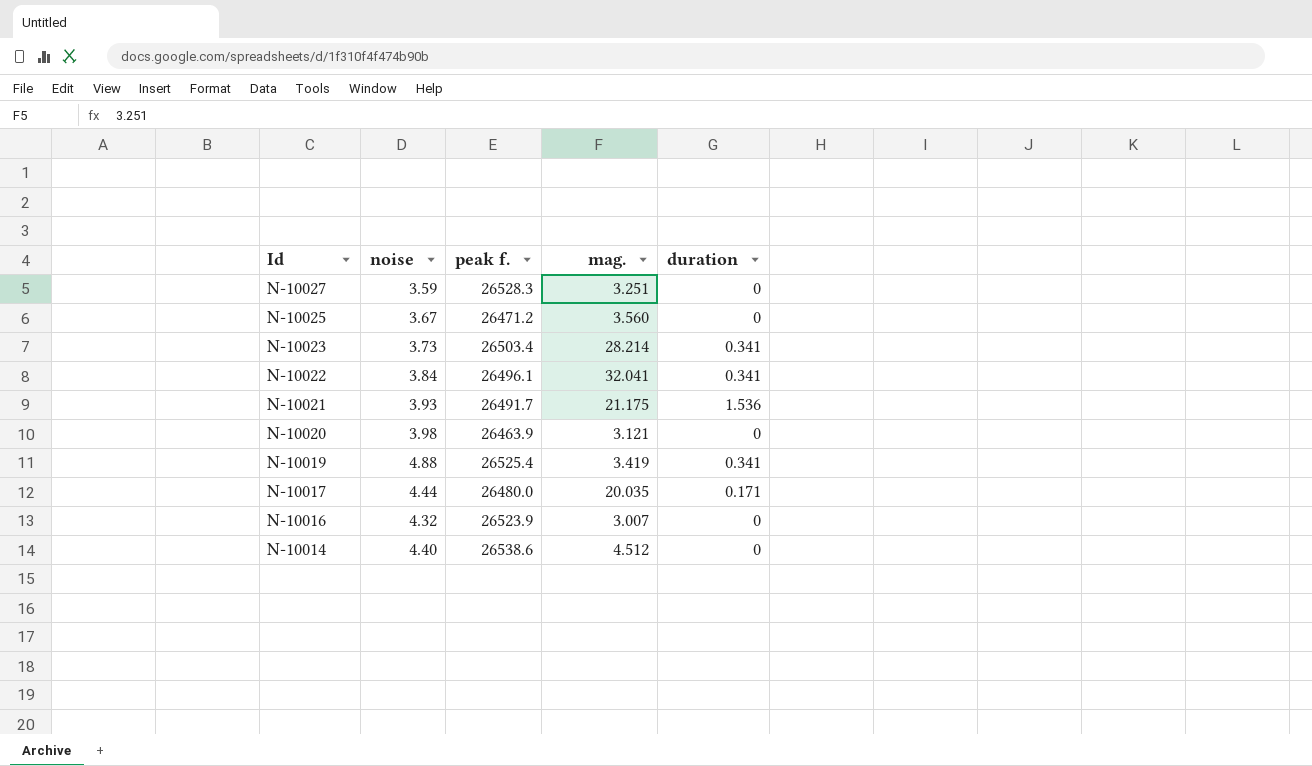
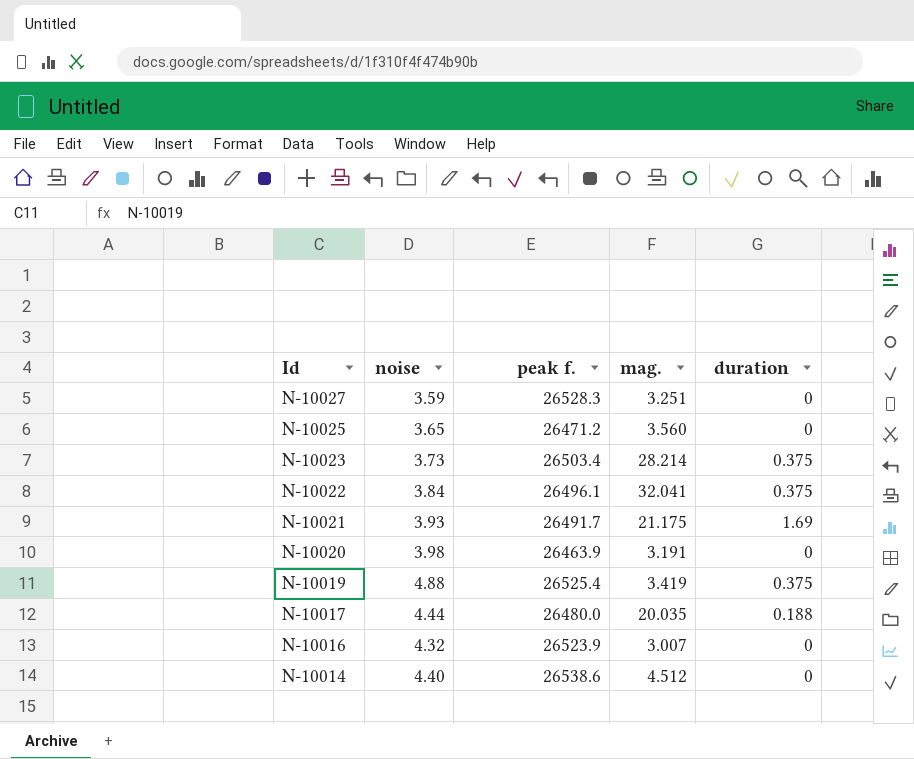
N-10025 | noise: 3.67 -> 3.65
N-10023 | duration: 0.341 -> 0.375
N-10022 | duration: 0.341 -> 0.375
N-10021 | duration: 1.536 -> 1.69
N-10020 | mag.: 3.121 -> 3.191
N-10019 | duration: 0.341 -> 0.375
N-10017 | duration: 0.171 -> 0.188

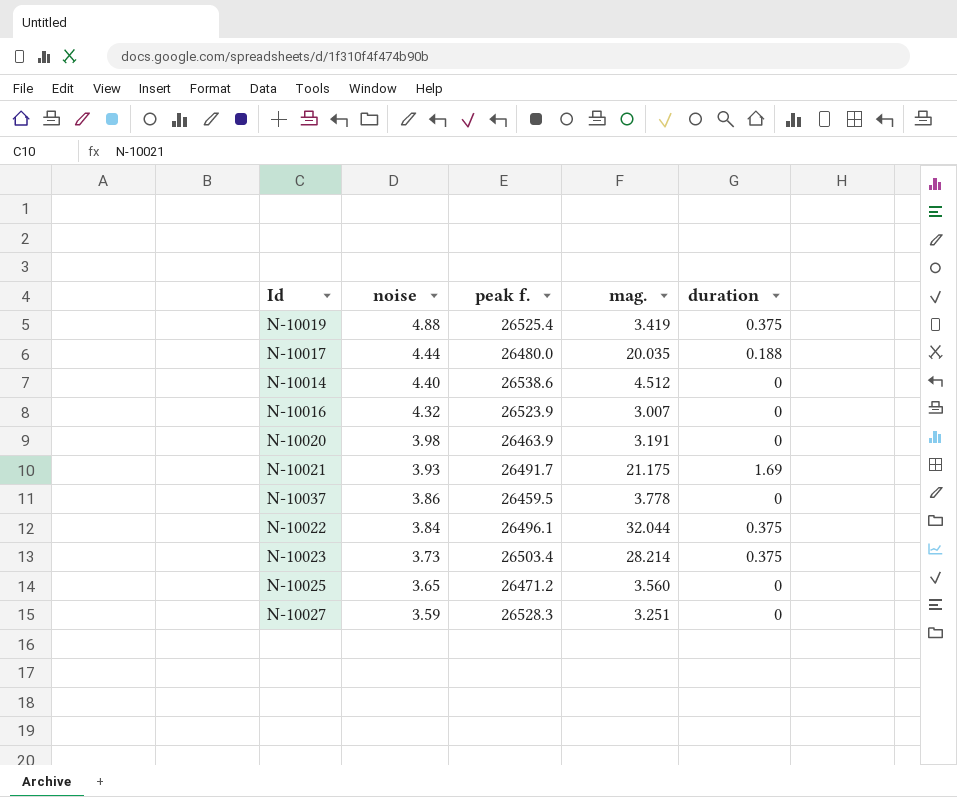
row order: Id descending -> noise descending
row N-10037: none -> 3.86 | 26459.5 | 3.778 | 0
N-10022 | mag.: 32.041 -> 32.044

